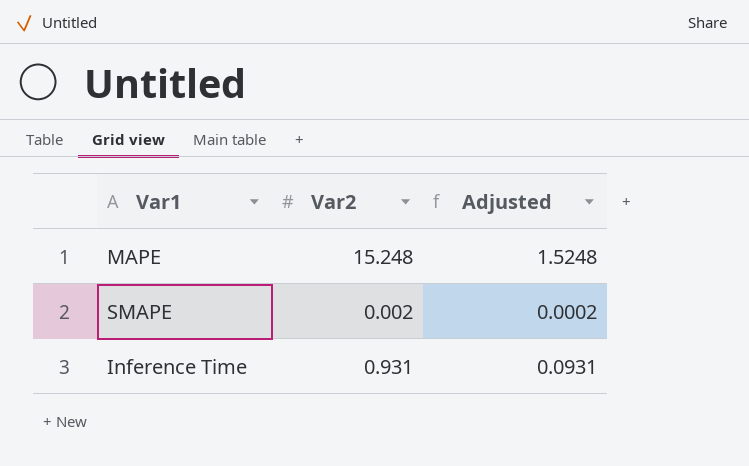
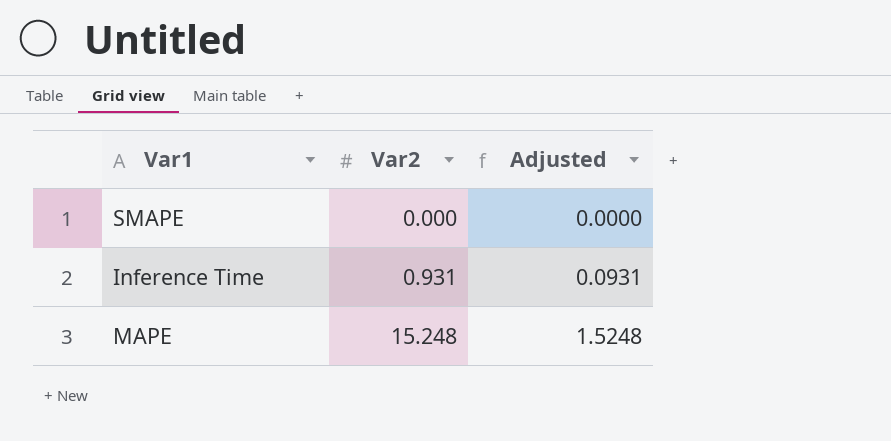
row order: none -> Var2 ascending
SMAPE | Var2: 0.002 -> 0.000
SMAPE | Adjusted: 0.0002 -> 0.0000

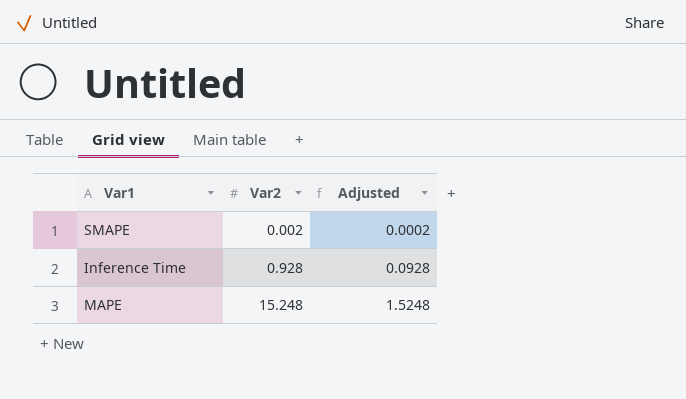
SMAPE | Var2: 0.000 -> 0.002
SMAPE | Adjusted: 0.0000 -> 0.0002
Inference Time | Var2: 0.931 -> 0.928
Inference Time | Adjusted: 0.0931 -> 0.0928

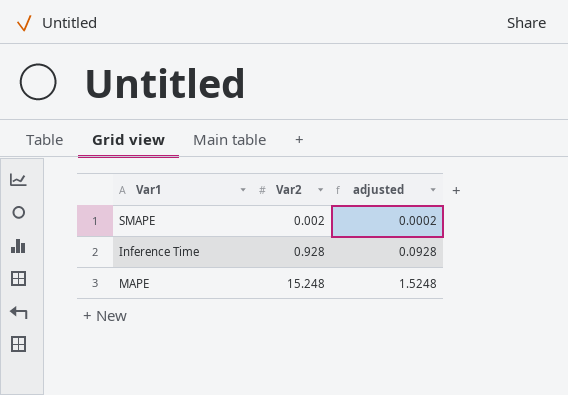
column name: Adjusted -> adjusted

